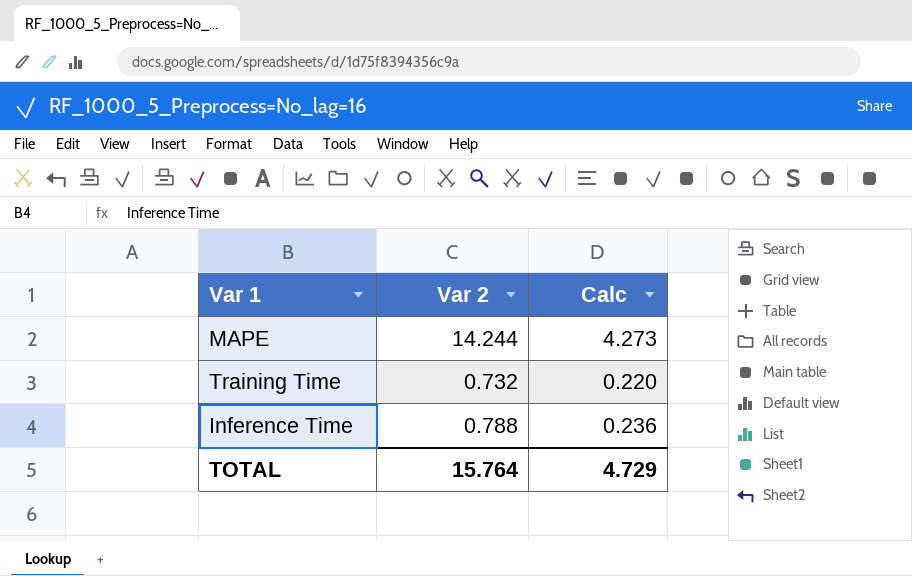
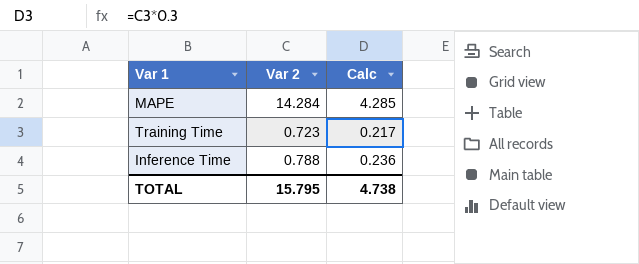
MAPE | Var 2: 14.244 -> 14.284
MAPE | Calc: 4.273 -> 4.285
Training Time | Var 2: 0.732 -> 0.723
Training Time | Calc: 0.220 -> 0.217
TOTAL | Var 2: 15.764 -> 15.795
TOTAL | Calc: 4.729 -> 4.738

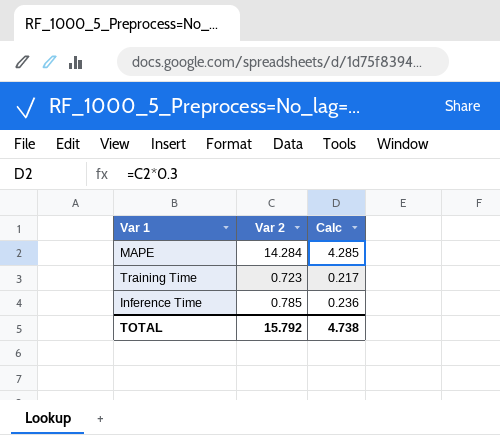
Inference Time | Var 2: 0.788 -> 0.785
TOTAL | Var 2: 15.795 -> 15.792

